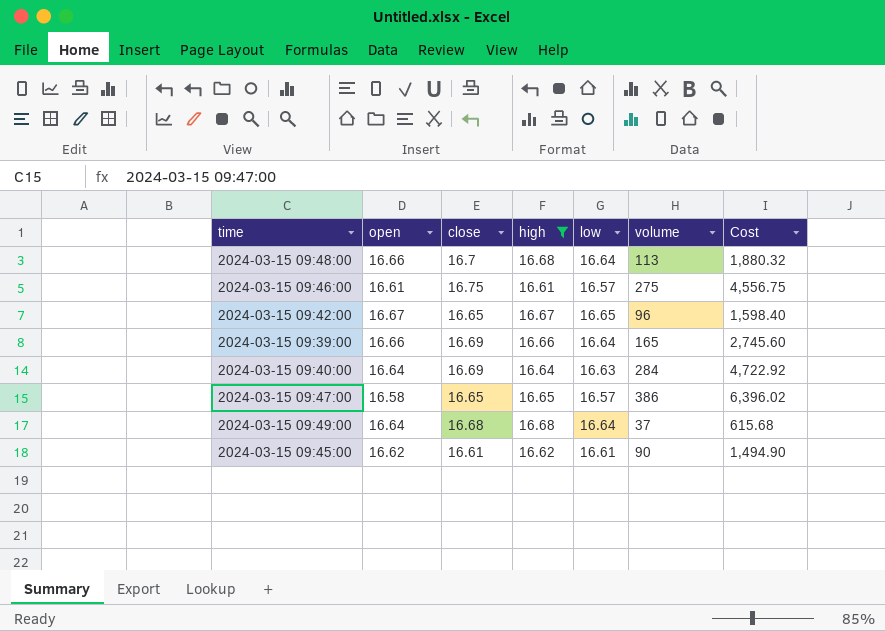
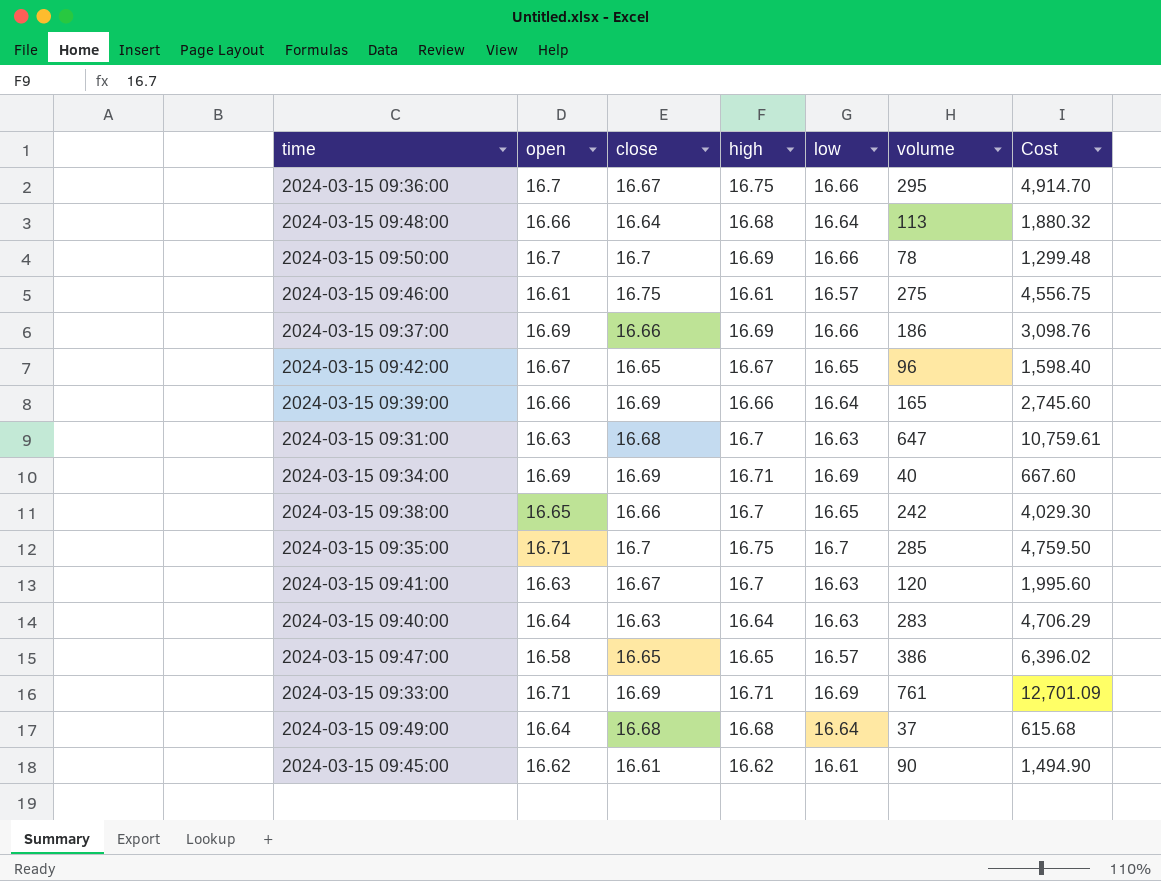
filter: high <= 16.68 -> none
2024-03-15 09:48:00 | close: 16.7 -> 16.64
2024-03-15 09:40:00 | close: 16.69 -> 16.63
2024-03-15 09:40:00 | volume: 284 -> 283
2024-03-15 09:40:00 | Cost: 4,722.92 -> 4,706.29

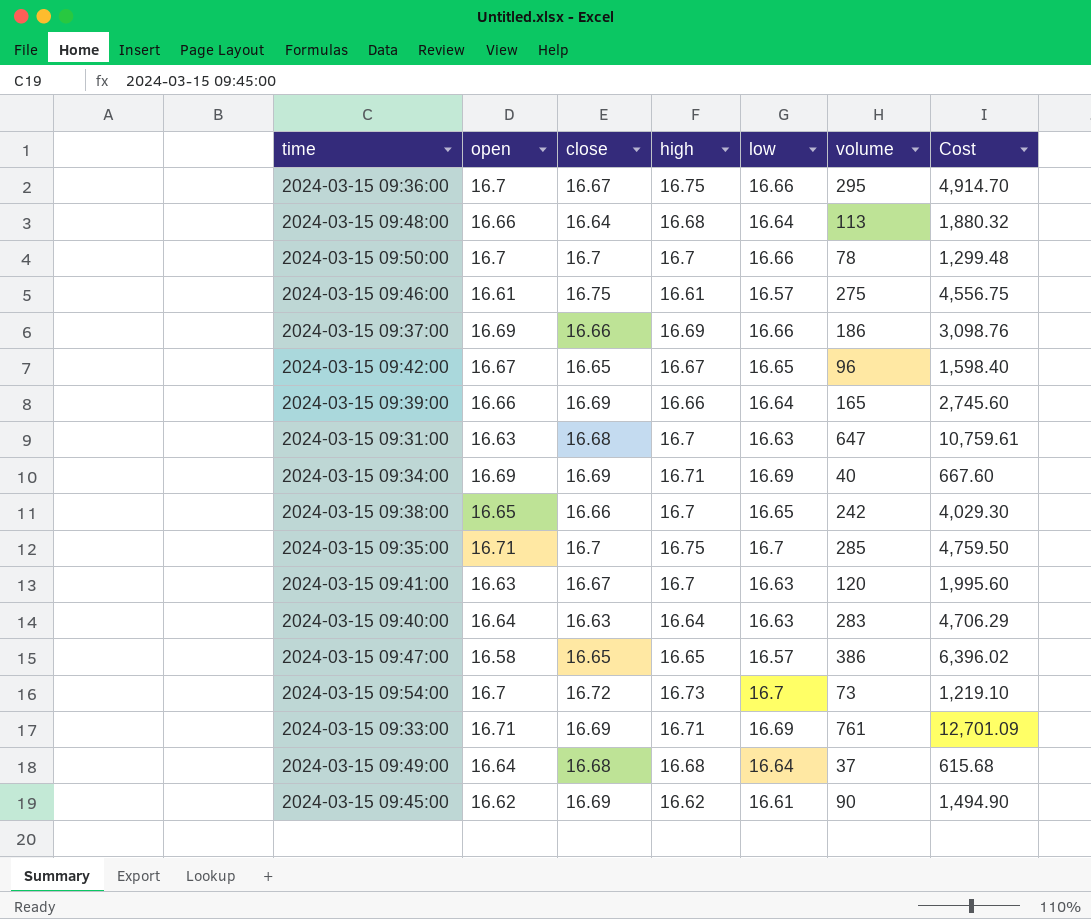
2024-03-15 09:50:00 | high: 16.69 -> 16.7
row 2024-03-15 09:54:00: none -> 16.7 | 16.72 | 16.73 | 16.7 | 73 | 1,219.10
2024-03-15 09:45:00 | close: 16.61 -> 16.69

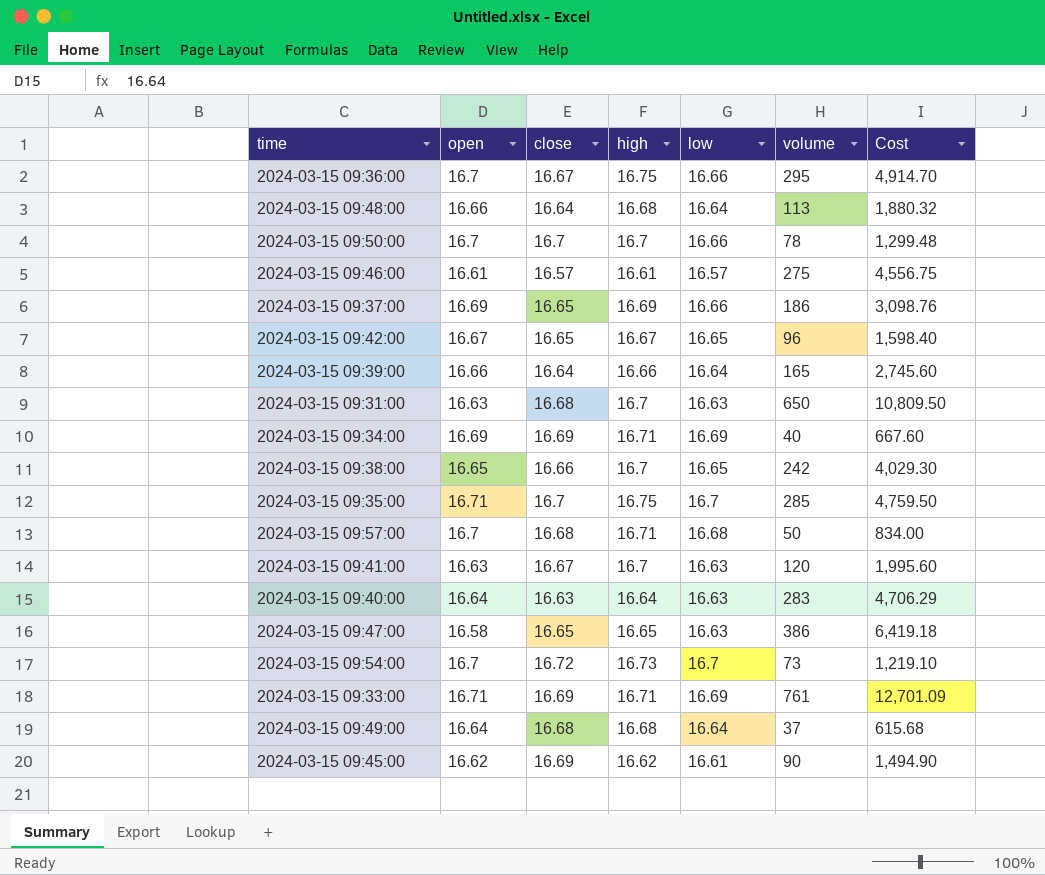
2024-03-15 09:46:00 | close: 16.75 -> 16.57
2024-03-15 09:37:00 | close: 16.66 -> 16.65
2024-03-15 09:39:00 | close: 16.69 -> 16.64
2024-03-15 09:31:00 | volume: 647 -> 650
2024-03-15 09:31:00 | Cost: 10,759.61 -> 10,809.50
row 2024-03-15 09:57:00: none -> 16.7 | 16.68 | 16.71 | 16.68 | 50 | 834.00
2024-03-15 09:47:00 | low: 16.57 -> 16.63
2024-03-15 09:47:00 | Cost: 6,396.02 -> 6,419.18

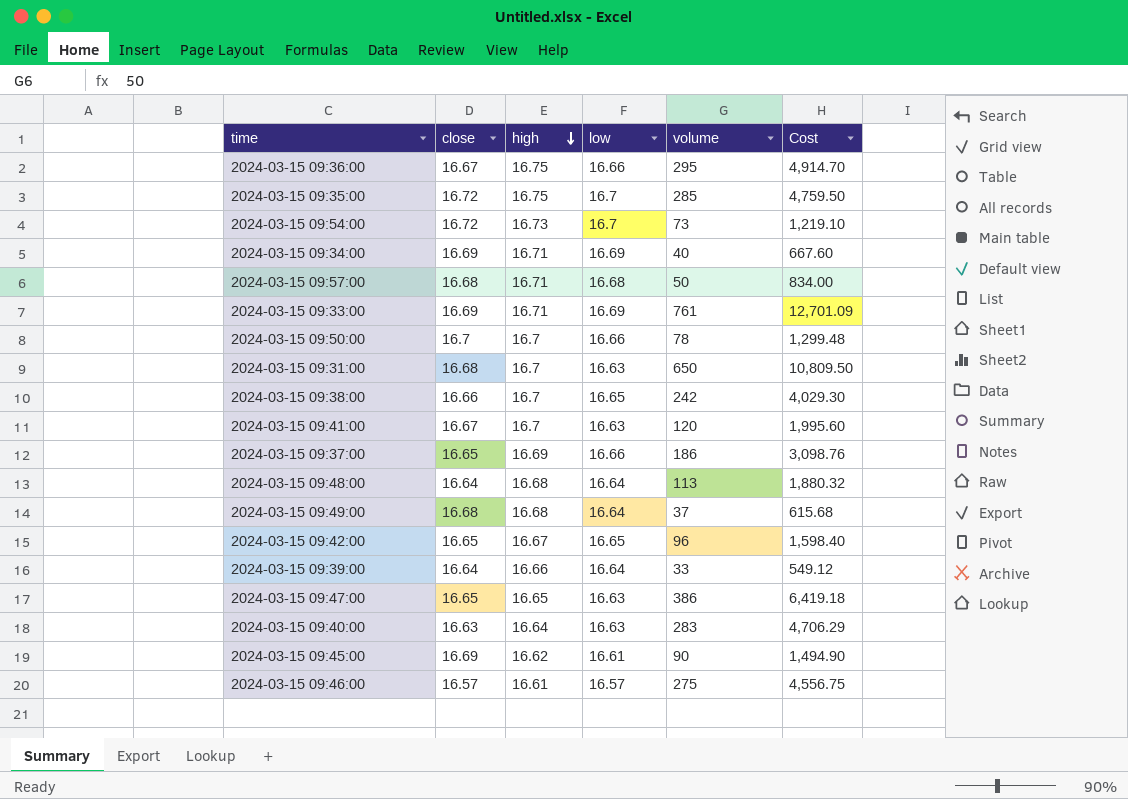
row order: none -> high descending
column open | position: 2 -> none
2024-03-15 09:35:00 | close: 16.7 -> 16.72
2024-03-15 09:39:00 | volume: 165 -> 33
2024-03-15 09:39:00 | Cost: 2,745.60 -> 549.12

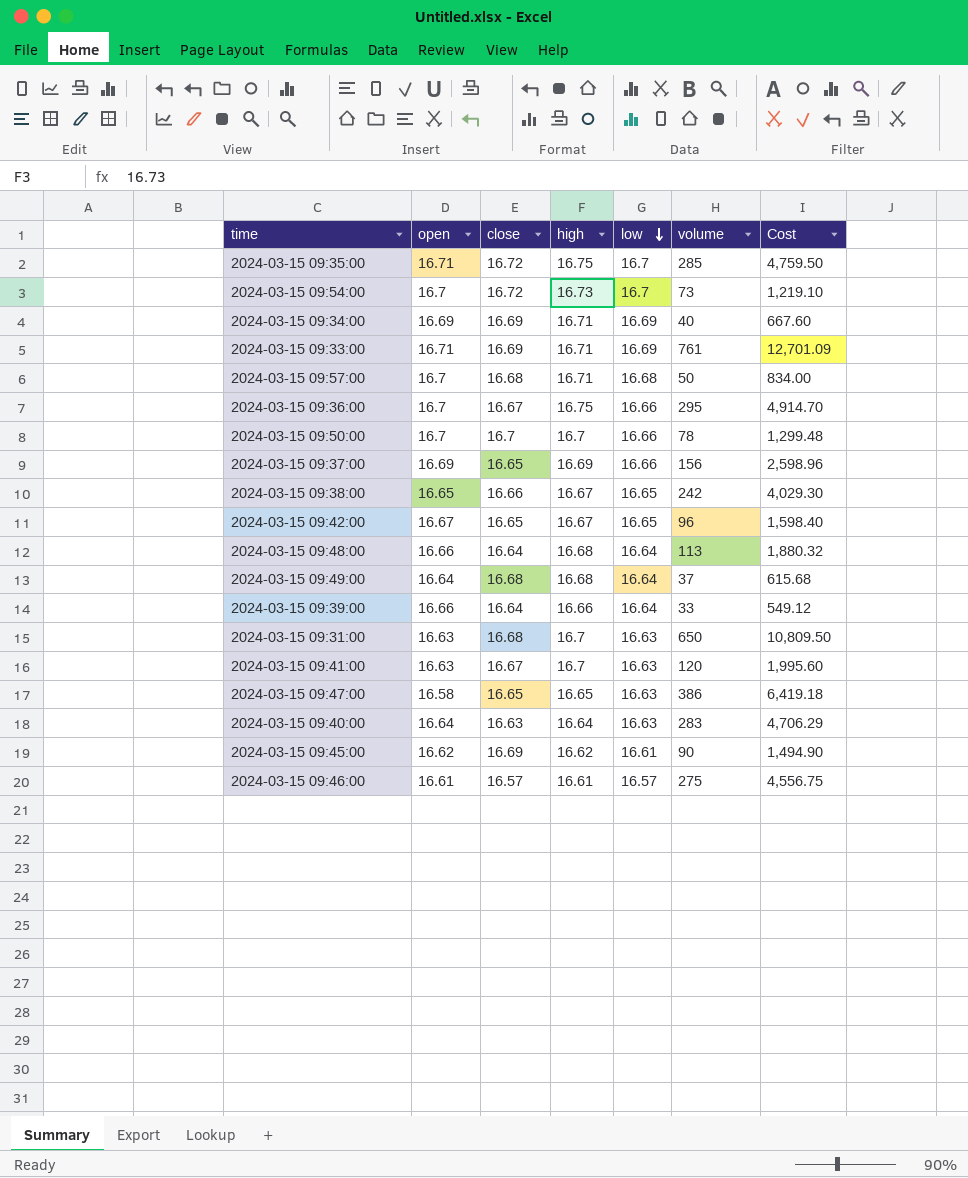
row order: high descending -> low descending
column open | position: none -> 2
2024-03-15 09:37:00 | volume: 186 -> 156
2024-03-15 09:37:00 | Cost: 3,098.76 -> 2,598.96
2024-03-15 09:38:00 | high: 16.7 -> 16.67

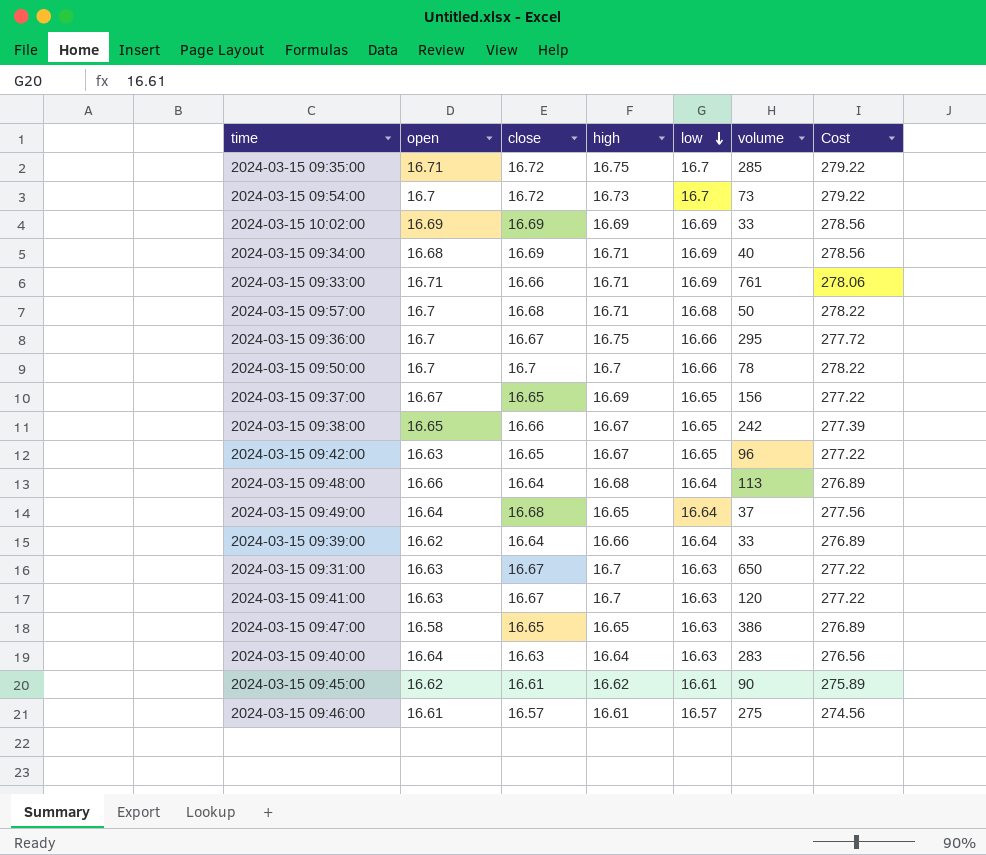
column Cost | formula: [low] * [volume] -> [close] * [low]
row 2024-03-15 10:02:00: none -> 16.69 | 16.69 | 16.69 | 16.69 | 33 | 278.56
2024-03-15 09:34:00 | open: 16.69 -> 16.68
2024-03-15 09:33:00 | close: 16.69 -> 16.66
2024-03-15 09:37:00 | open: 16.69 -> 16.67
2024-03-15 09:37:00 | low: 16.66 -> 16.65
2024-03-15 09:42:00 | open: 16.67 -> 16.63
2024-03-15 09:49:00 | high: 16.68 -> 16.65
2024-03-15 09:39:00 | open: 16.66 -> 16.62
2024-03-15 09:31:00 | close: 16.68 -> 16.67
2024-03-15 09:45:00 | close: 16.69 -> 16.61

